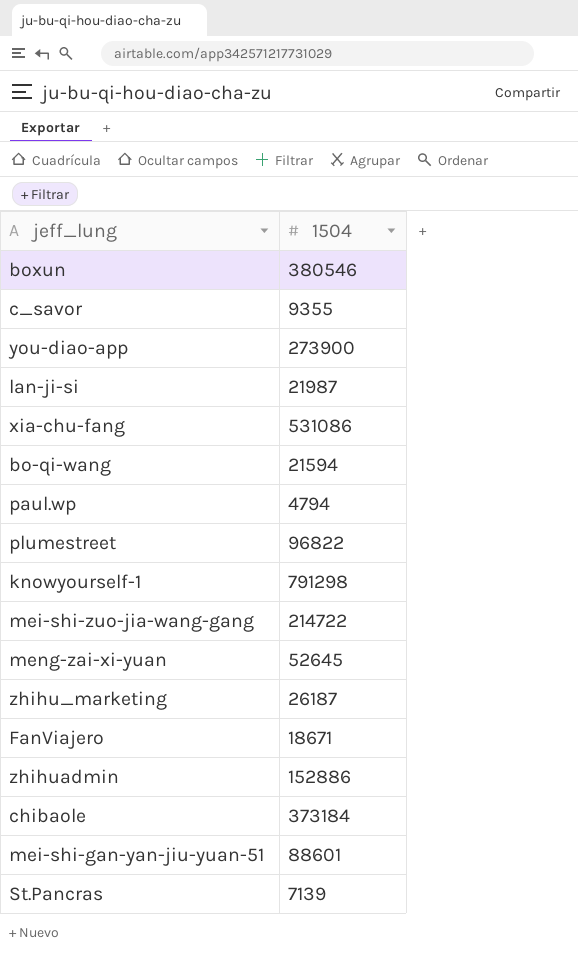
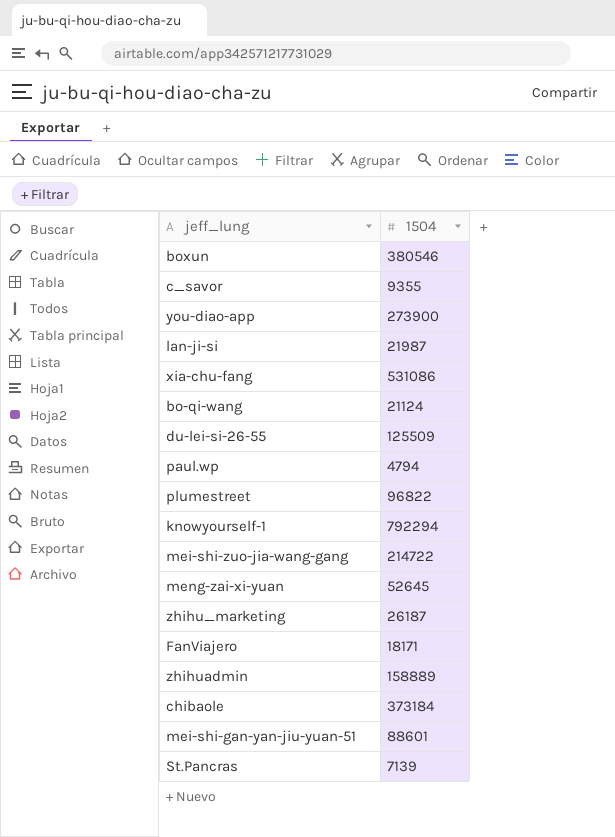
bo-qi-wang | 1504: 21594 -> 21124
row du-lei-si-26-55: none -> 125509
knowyourself-1 | 1504: 791298 -> 792294
FanViajero | 1504: 18671 -> 18171
zhihuadmin | 1504: 152886 -> 158889

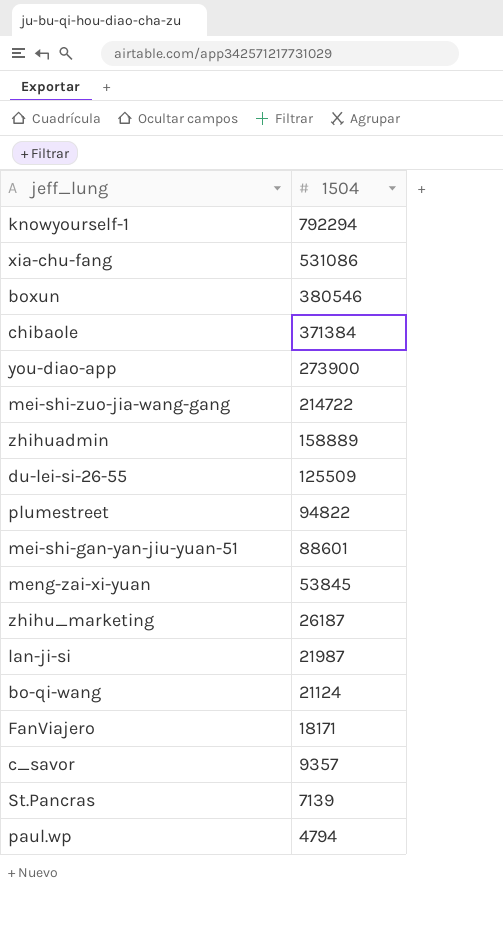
row order: none -> 1504 descending
chibaole | 1504: 373184 -> 371384
plumestreet | 1504: 96822 -> 94822
meng-zai-xi-yuan | 1504: 52645 -> 53845
c_savor | 1504: 9355 -> 9357

